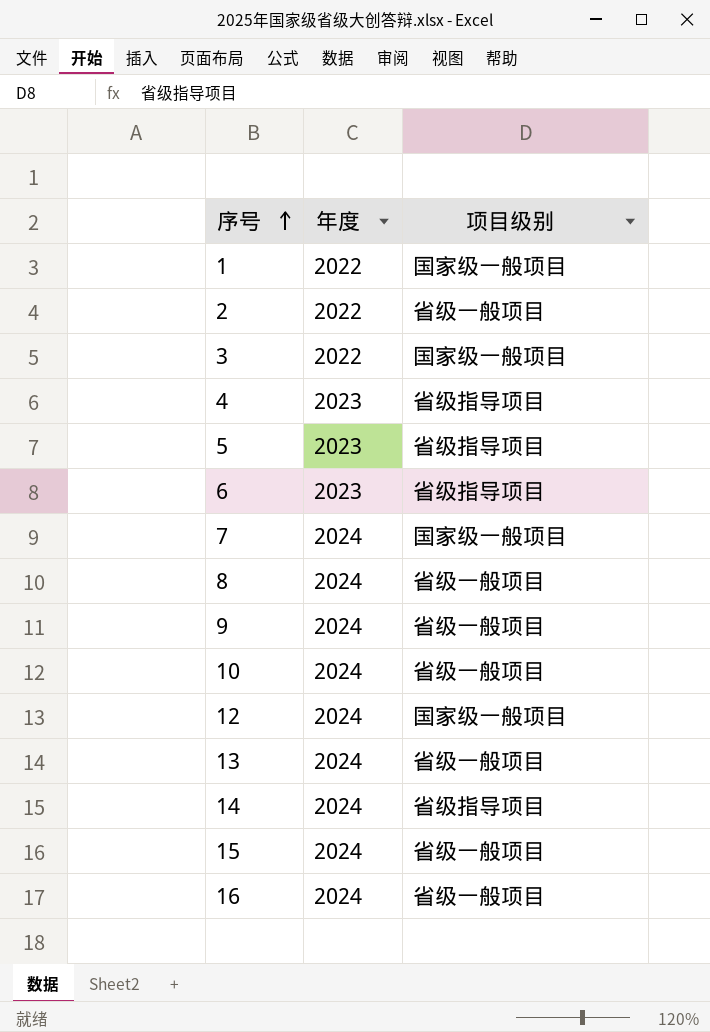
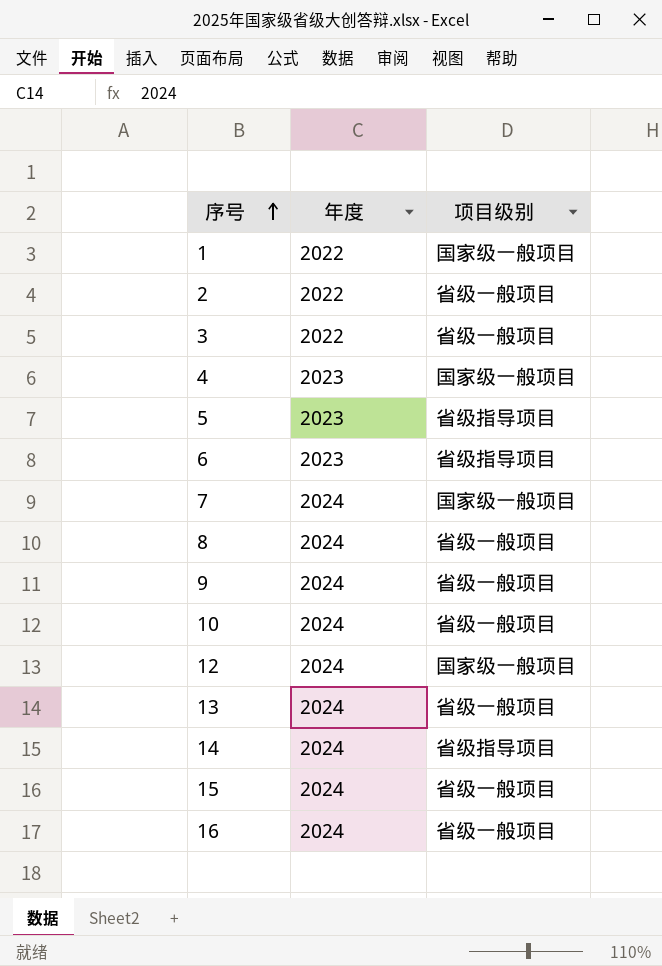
3 | 项目级别: 国家级一般项目 -> 省级一般项目
4 | 项目级别: 省级指导项目 -> 国家级一般项目

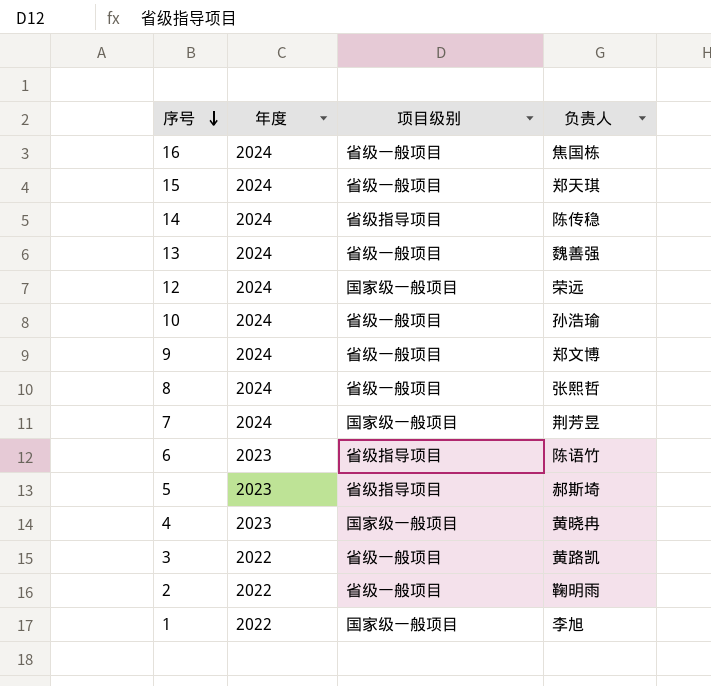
row order: 序号 ascending -> 序号 descending
column 负责人 | position: none -> 4

